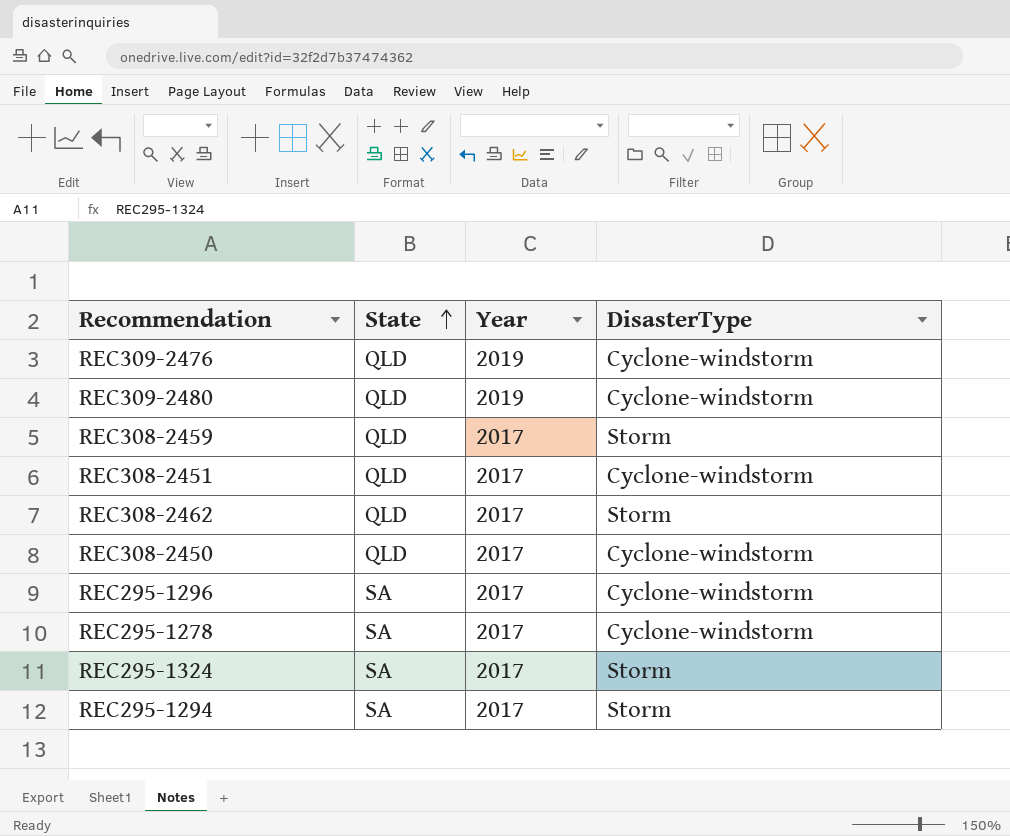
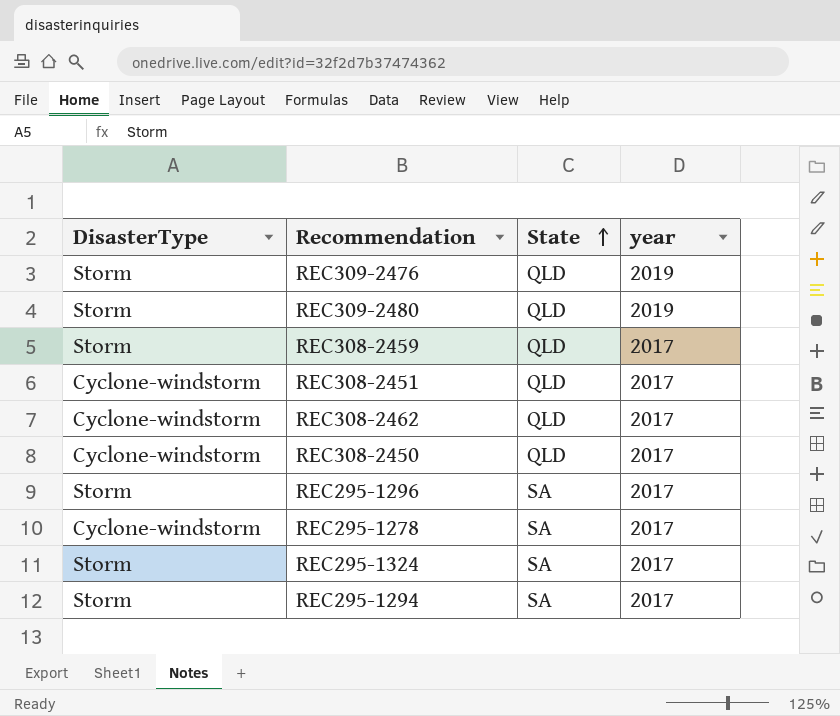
column DisasterType | position: 4 -> 1
column name: Year -> year
REC309-2476 | DisasterType: Cyclone-windstorm -> Storm
REC309-2480 | DisasterType: Cyclone-windstorm -> Storm
REC308-2462 | DisasterType: Storm -> Cyclone-windstorm
REC295-1296 | DisasterType: Cyclone-windstorm -> Storm

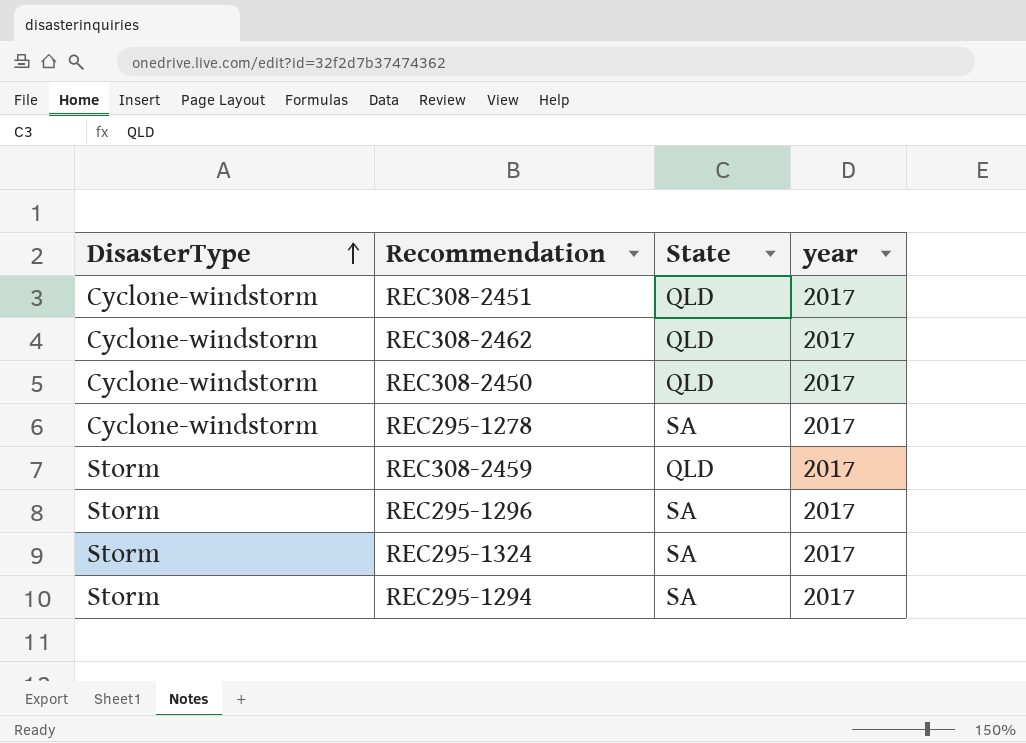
row order: State ascending -> DisasterType ascending
row REC309-2476: Storm | QLD | 2019 -> none
row REC309-2480: Storm | QLD | 2019 -> none

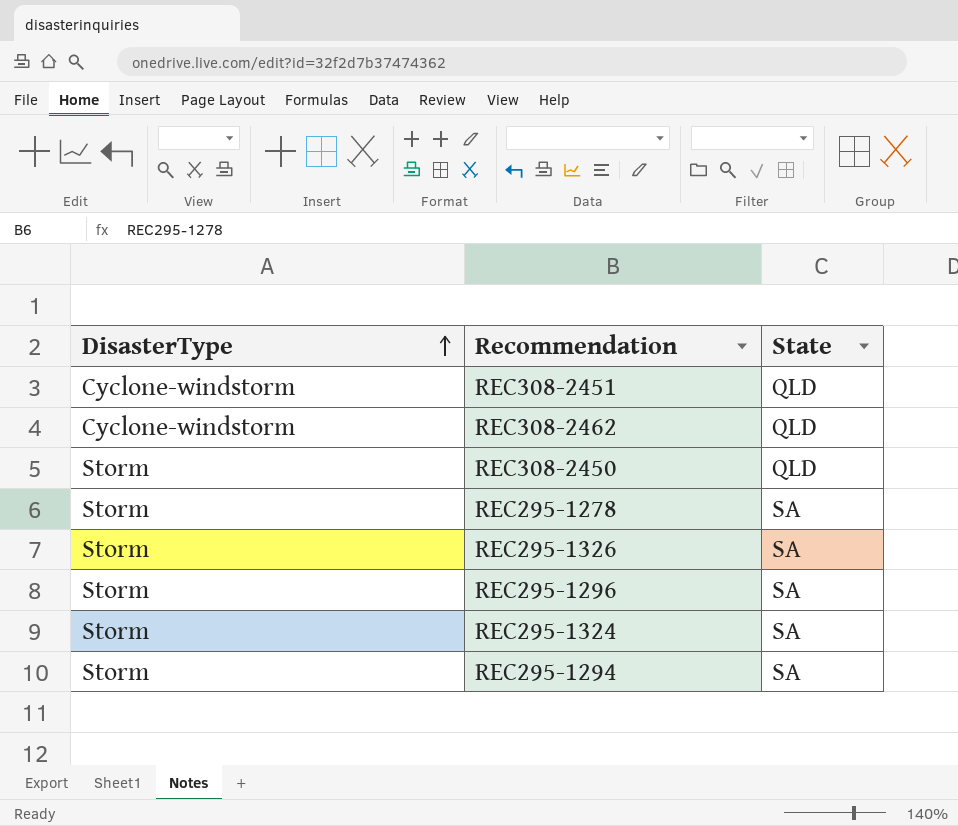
column year | position: 4 -> none
row REC308-2459: Storm | QLD | 2017 -> none
REC308-2450 | DisasterType: Cyclone-windstorm -> Storm
REC295-1278 | DisasterType: Cyclone-windstorm -> Storm
row REC295-1326: none -> Storm | SA

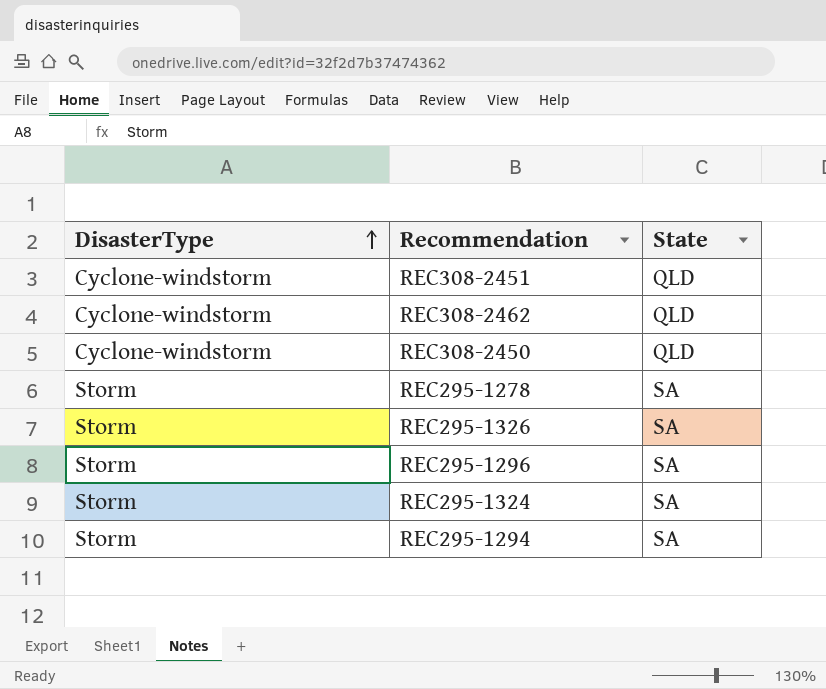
REC308-2450 | DisasterType: Storm -> Cyclone-windstorm

